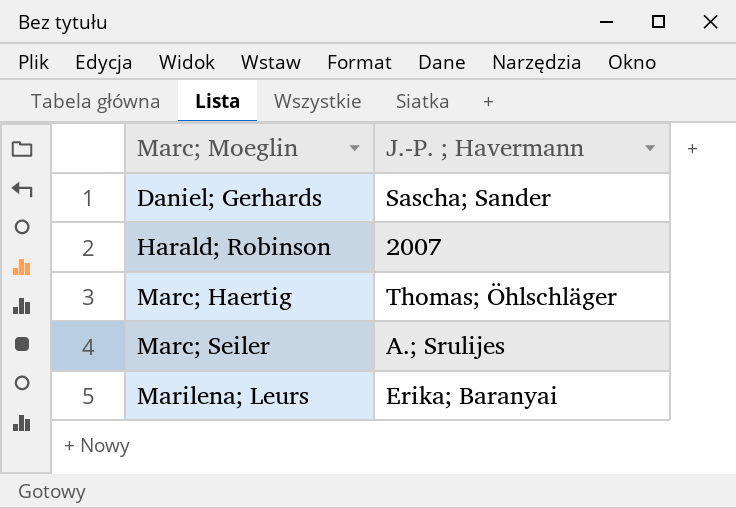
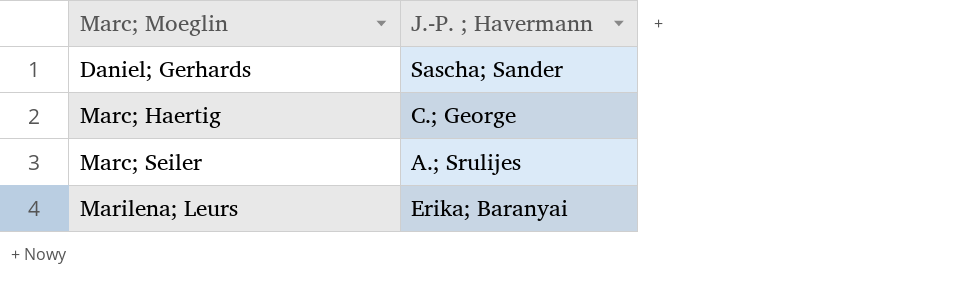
row Harald; Robinson: 2007 -> none
Marc; Haertig | J.-P. ; Havermann: Thomas; Öhlschläger -> C.; George

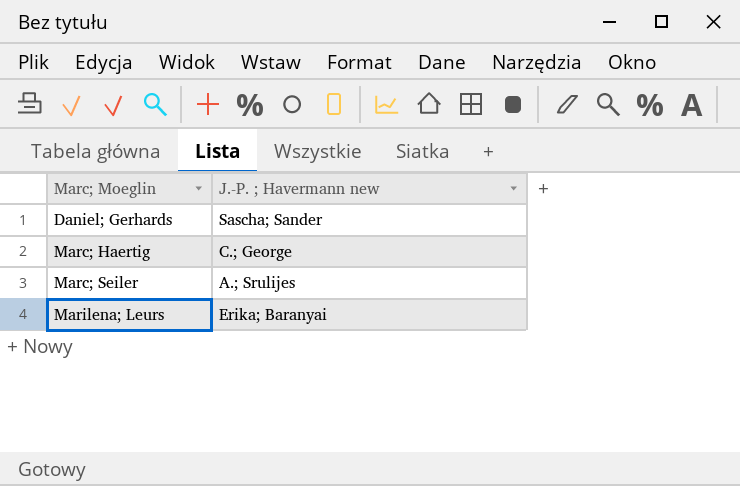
column name: J.-P. ; Havermann -> J.-P. ; Havermann new

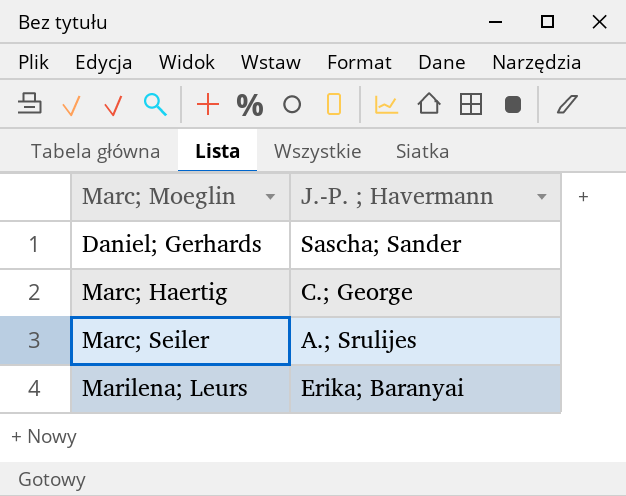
column name: J.-P. ; Havermann new -> J.-P. ; Havermann

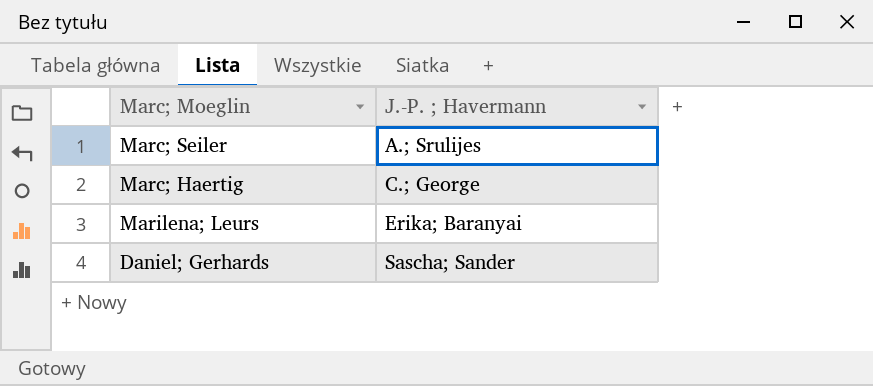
row order: Marc; Moeglin ascending -> J.-P. ; Havermann ascending

